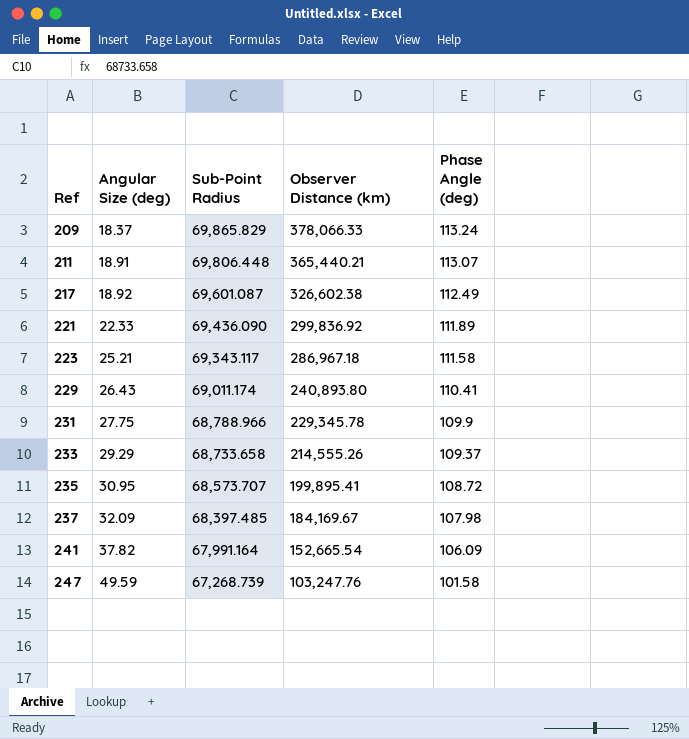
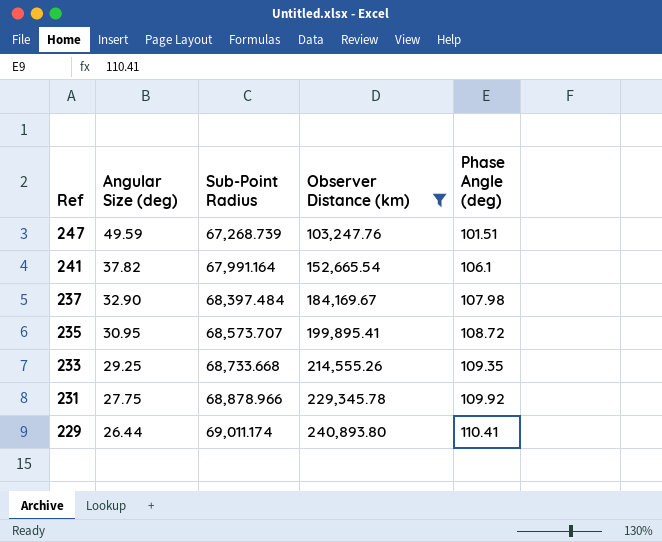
filter: none -> Observer Distance (km) <= 240,893.80
row order: Ref ascending -> Ref descending
247 | Phase Angle (deg): 101.58 -> 101.51
241 | Phase Angle (deg): 106.09 -> 106.1
237 | Angular Size (deg): 32.09 -> 32.90
237 | Sub-Point Radius: 68,397.485 -> 68,397.484
233 | Angular Size (deg): 29.29 -> 29.25
233 | Sub-Point Radius: 68,733.658 -> 68,733.668
233 | Phase Angle (deg): 109.37 -> 109.35
231 | Sub-Point Radius: 68,788.966 -> 68,878.966
231 | Phase Angle (deg): 109.9 -> 109.92
229 | Angular Size (deg): 26.43 -> 26.44

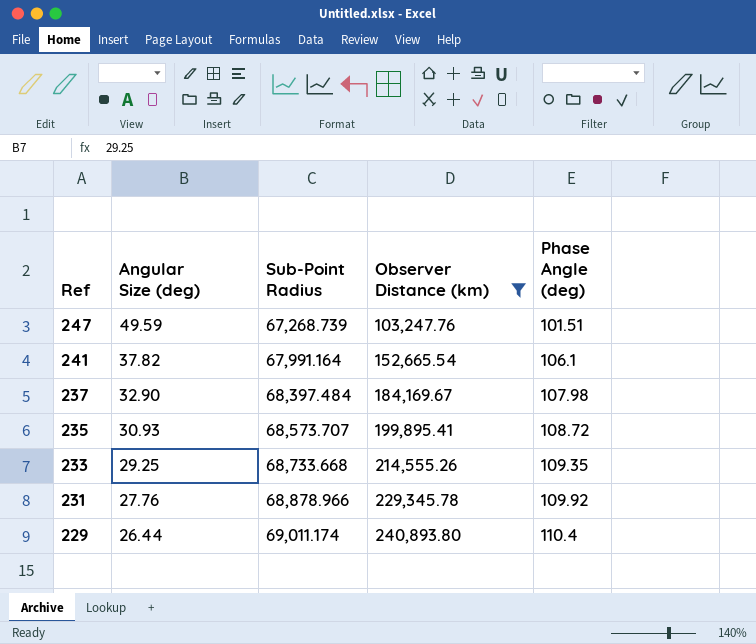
235 | Angular Size (deg): 30.95 -> 30.93
231 | Angular Size (deg): 27.75 -> 27.76
229 | Phase Angle (deg): 110.41 -> 110.4

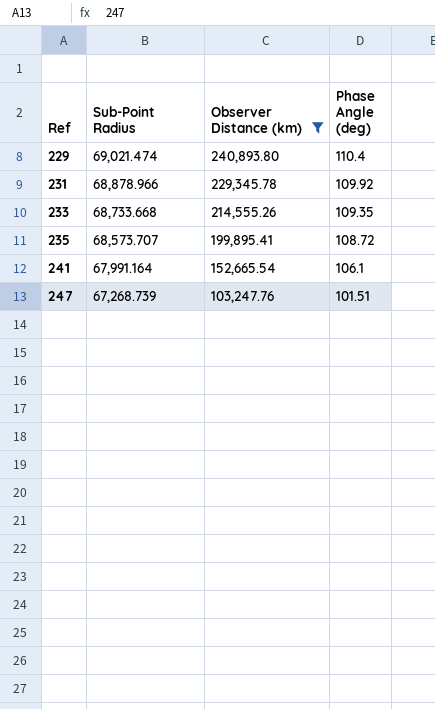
row order: Ref descending -> Ref ascending
column Angular Size (deg) | position: 2 -> none
row 237: 32.90 | 68,397.484 | 184,169.67 | 107.98 -> none
229 | Sub-Point Radius: 69,011.174 -> 69,021.474

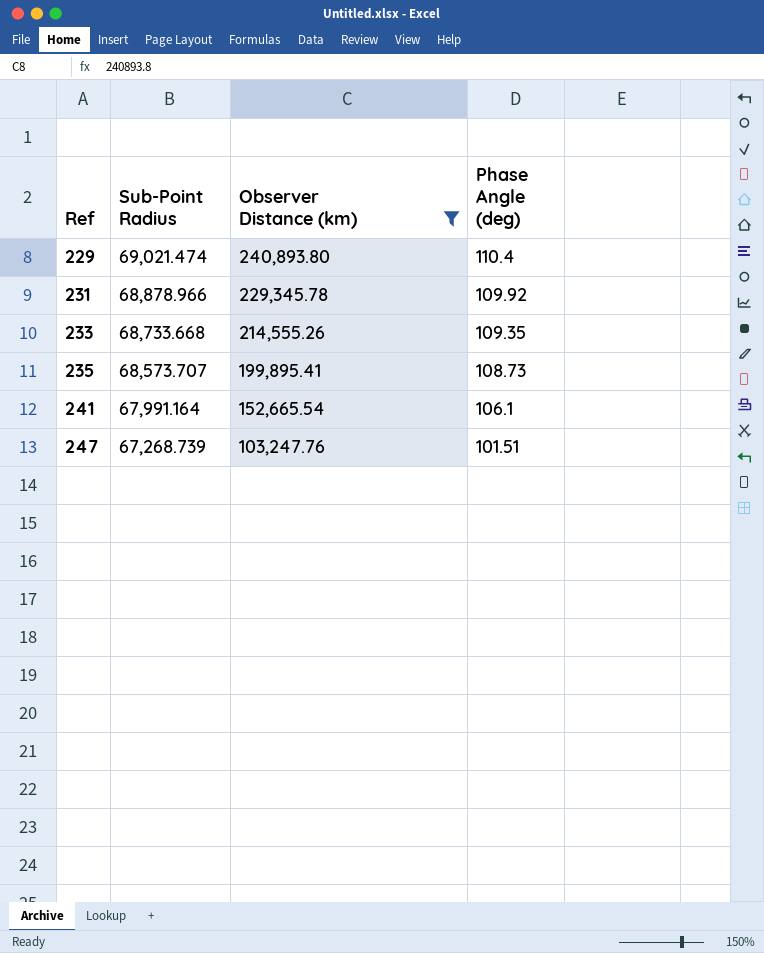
235 | Phase Angle (deg): 108.72 -> 108.73

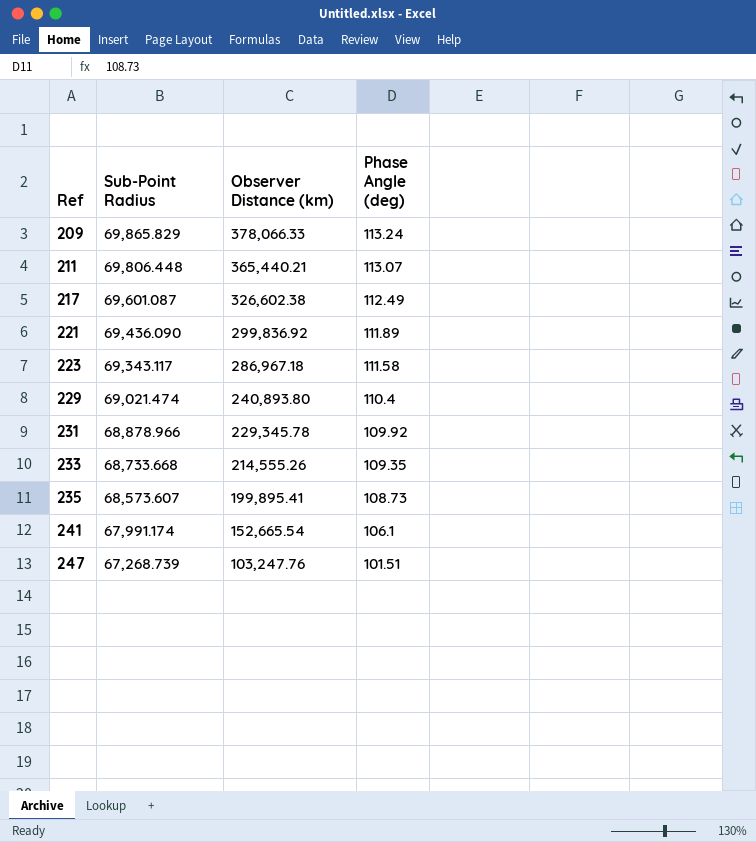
filter: Observer Distance (km) <= 240,893.80 -> none
235 | Sub-Point Radius: 68,573.707 -> 68,573.607
241 | Sub-Point Radius: 67,991.164 -> 67,991.174

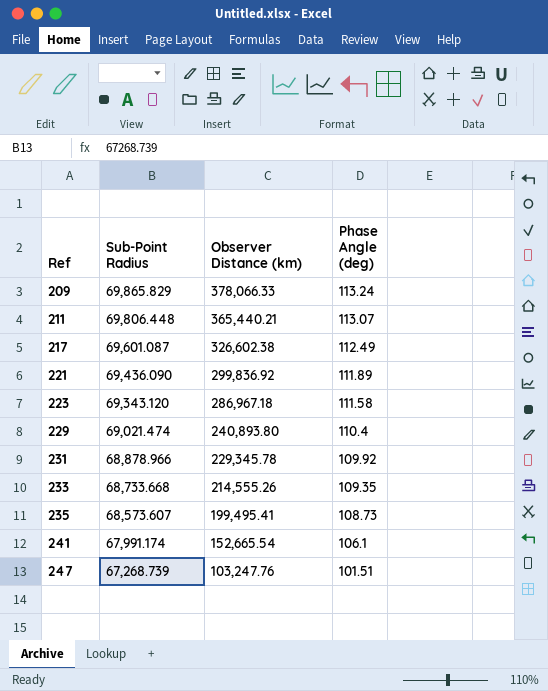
223 | Sub-Point Radius: 69,343.117 -> 69,343.120
235 | Observer Distance (km): 199,895.41 -> 199,495.41

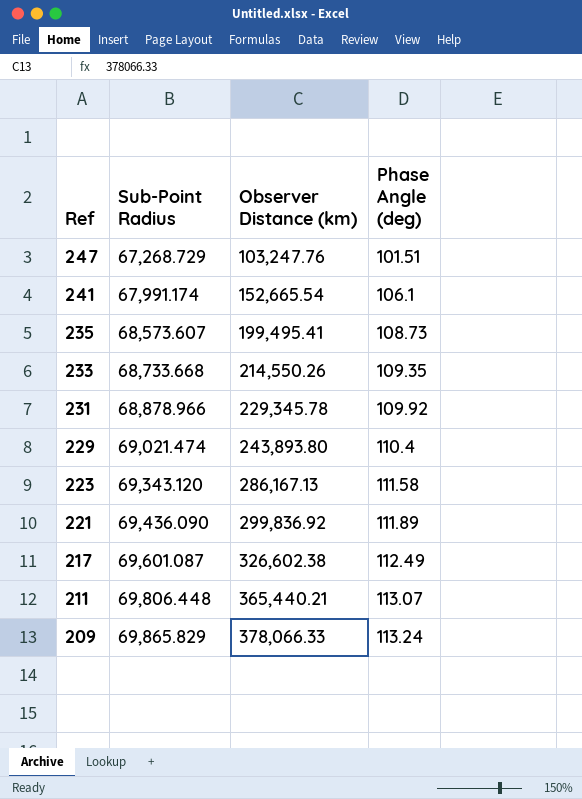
row order: Ref ascending -> Ref descending
247 | Sub-Point Radius: 67,268.739 -> 67,268.729
233 | Observer Distance (km): 214,555.26 -> 214,550.26
229 | Observer Distance (km): 240,893.80 -> 243,893.80
223 | Observer Distance (km): 286,967.18 -> 286,167.13

